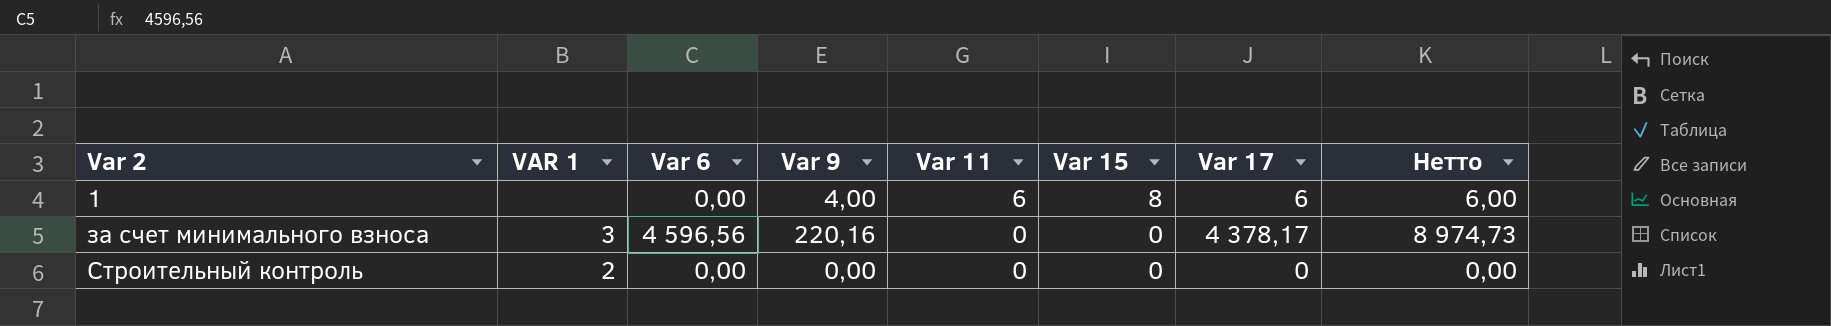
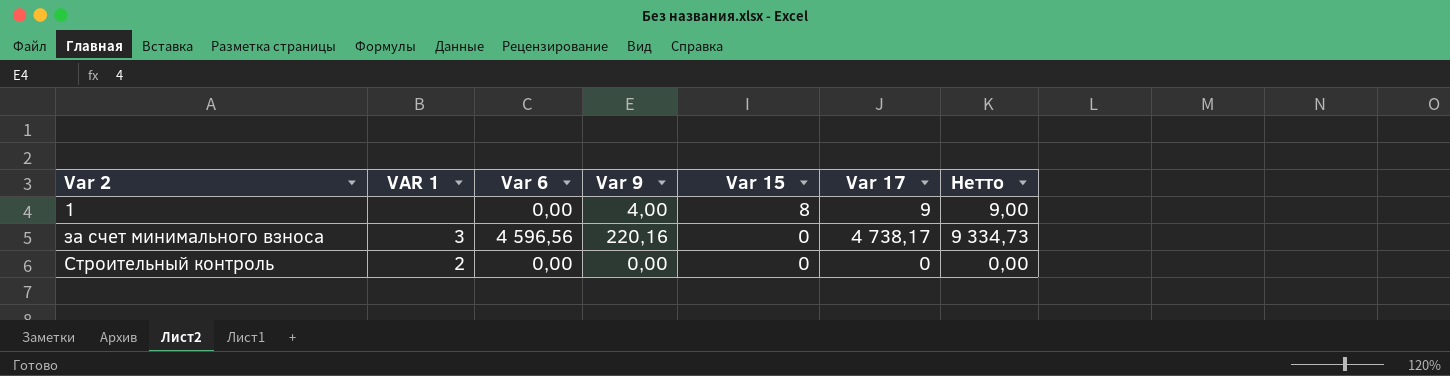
column Var 11 | position: 5 -> none
1 | Var 17: 6 -> 9
1 | Нетто: 6,00 -> 9,00
за счет минимального взноса | Var 17: 4 378,17 -> 4 738,17
за счет минимального взноса | Нетто: 8 974,73 -> 9 334,73

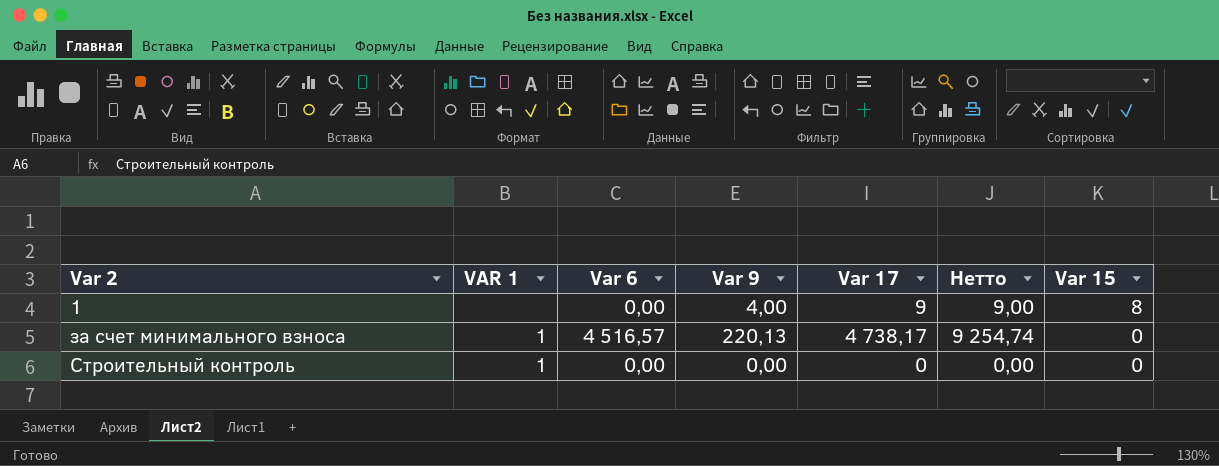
column Var 15 | position: 5 -> 7
за счет минимального взноса | VAR 1: 3 -> 1
за счет минимального взноса | Var 6: 4 596,56 -> 4 516,57
за счет минимального взноса | Var 9: 220,16 -> 220,13
за счет минимального взноса | Нетто: 9 334,73 -> 9 254,74
Строительный контроль | VAR 1: 2 -> 1

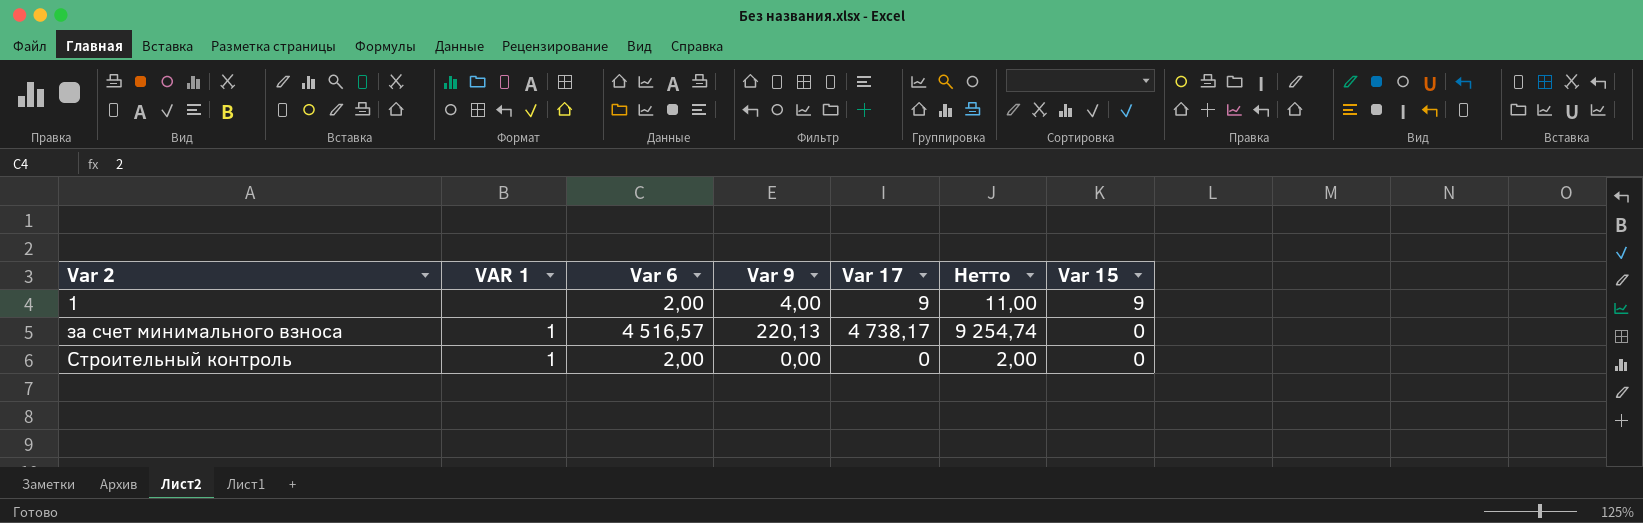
1 | Var 6: 0,00 -> 2,00
1 | Нетто: 9,00 -> 11,00
1 | Var 15: 8 -> 9
Строительный контроль | Var 6: 0,00 -> 2,00
Строительный контроль | Нетто: 0,00 -> 2,00

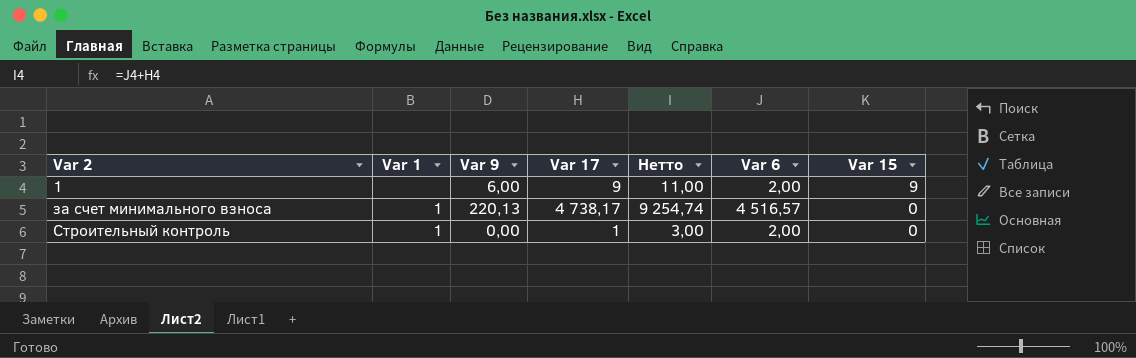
column name: VAR 1 -> Var 1
column Var 6 | position: 3 -> 6
1 | Var 9: 4,00 -> 6,00
Строительный контроль | Var 17: 0 -> 1
Строительный контроль | Нетто: 2,00 -> 3,00

